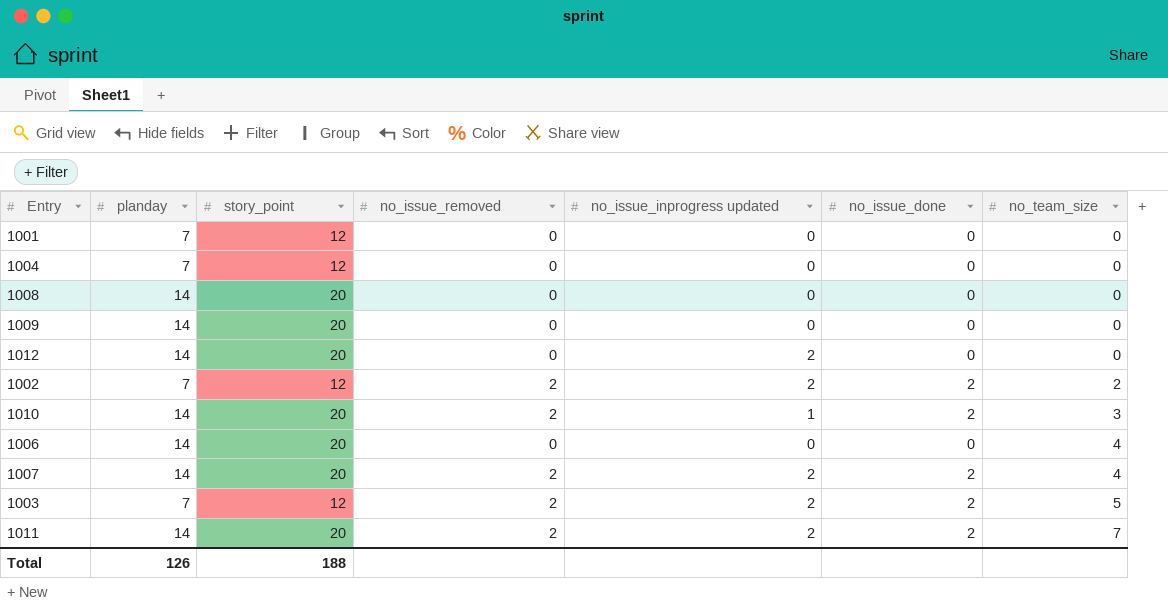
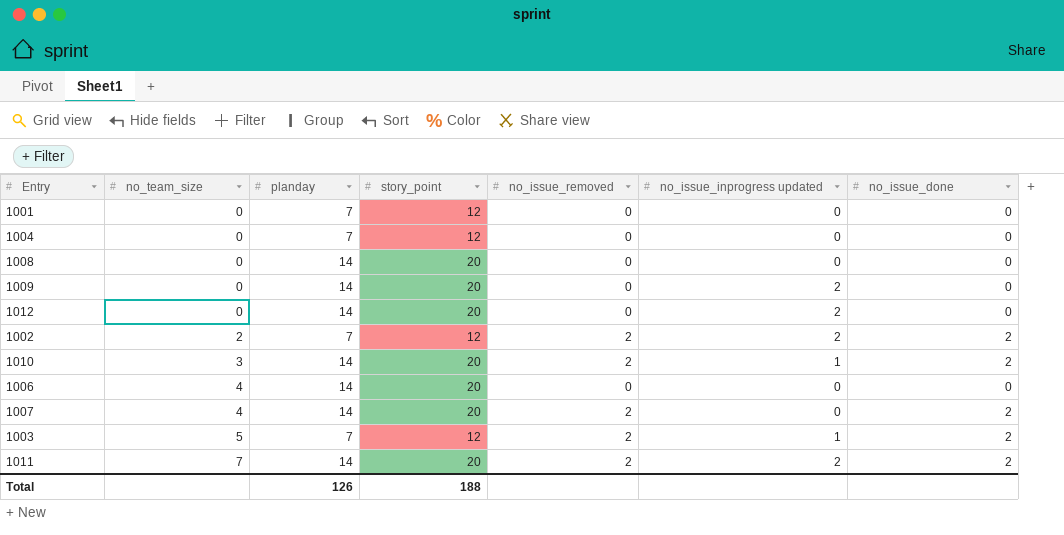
column no_team_size | position: 7 -> 2
1009 | no_issue_inprogress updated: 0 -> 2
1007 | no_issue_inprogress updated: 2 -> 0
1003 | no_issue_inprogress updated: 2 -> 1

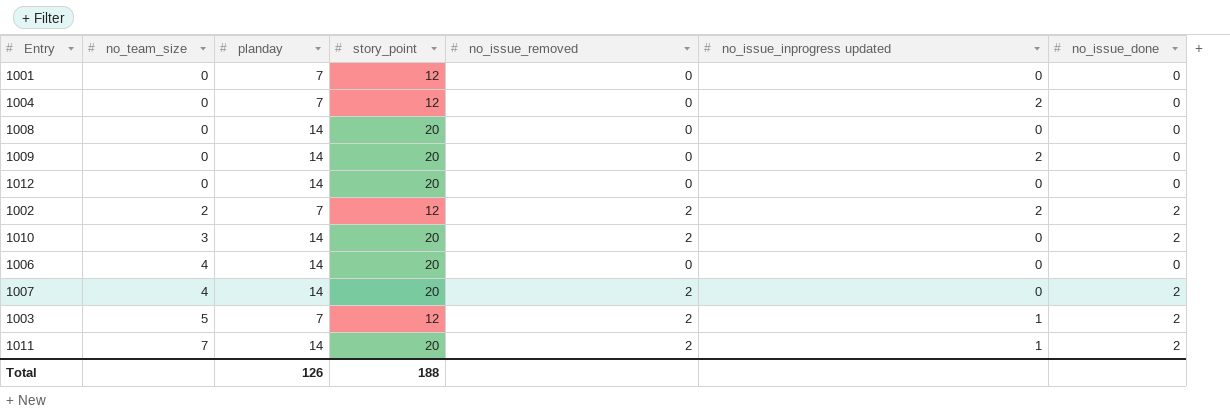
1004 | no_issue_inprogress updated: 0 -> 2
1012 | no_issue_inprogress updated: 2 -> 0
1010 | no_issue_inprogress updated: 1 -> 0
1011 | no_issue_inprogress updated: 2 -> 1

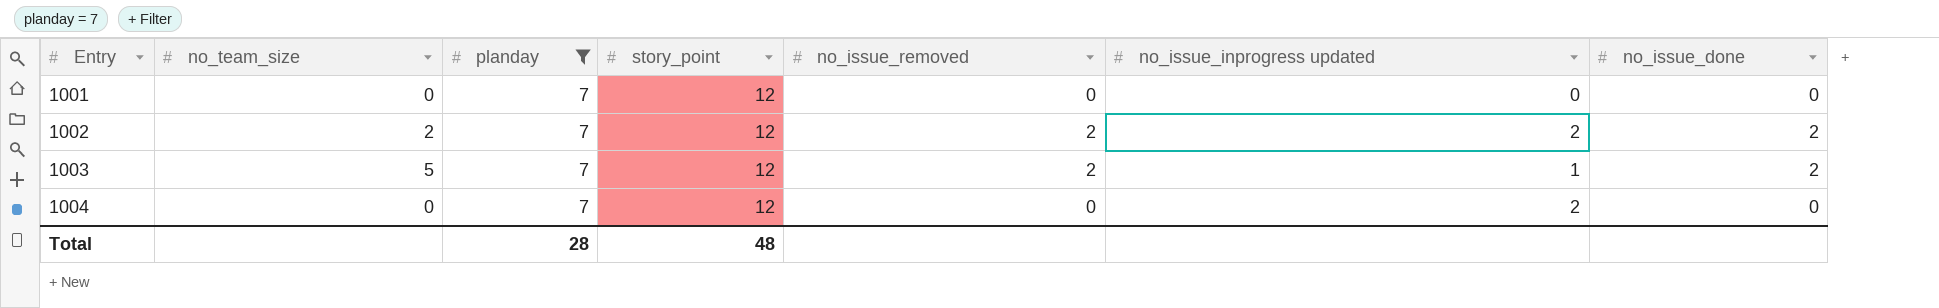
filter: none -> planday = 7
row order: no_team_size ascending -> Entry ascending
Total | planday: 126 -> 28
Total | story_point: 188 -> 48

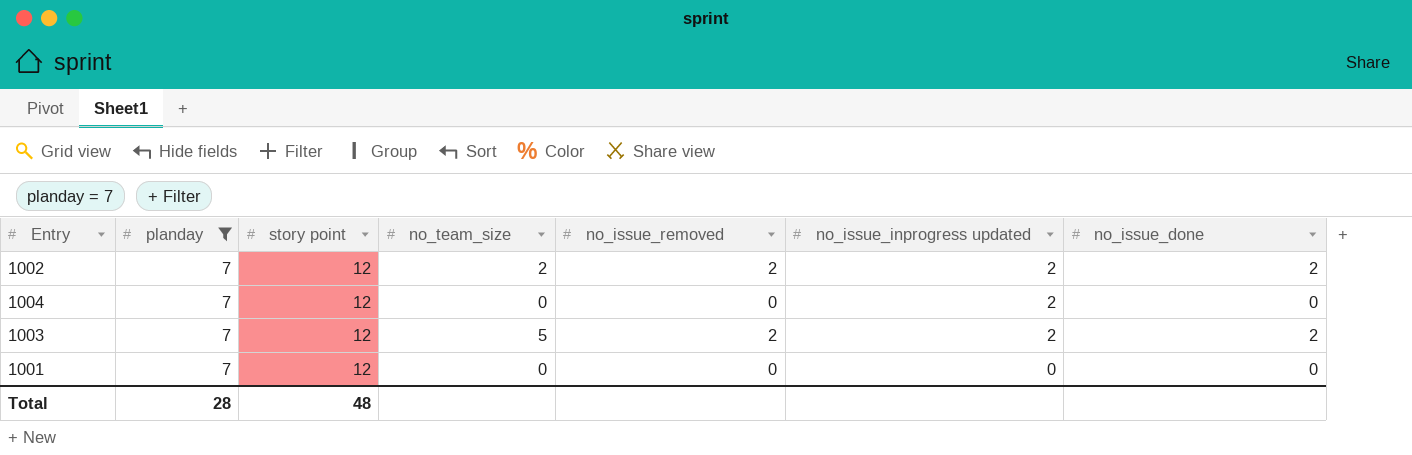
row order: Entry ascending -> no_issue_inprogress updated descending
column name: story_point -> story point
column no_team_size | position: 2 -> 4
1003 | no_issue_inprogress updated: 1 -> 2

